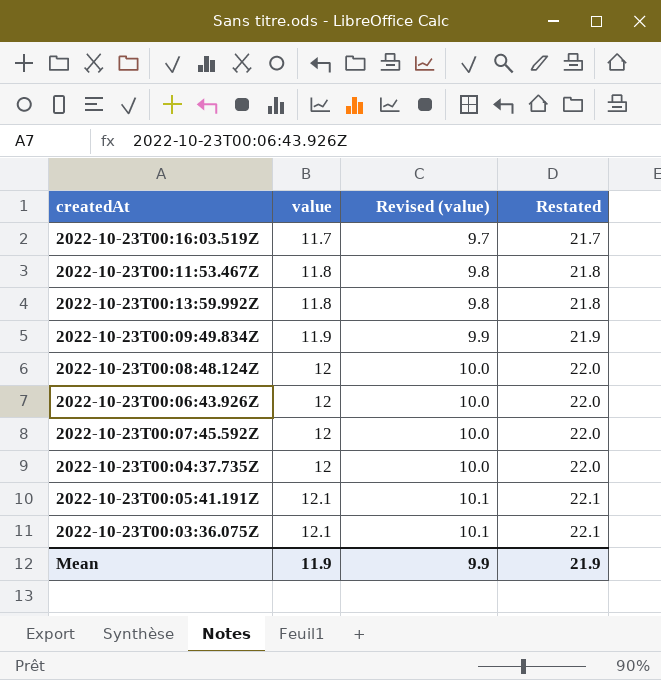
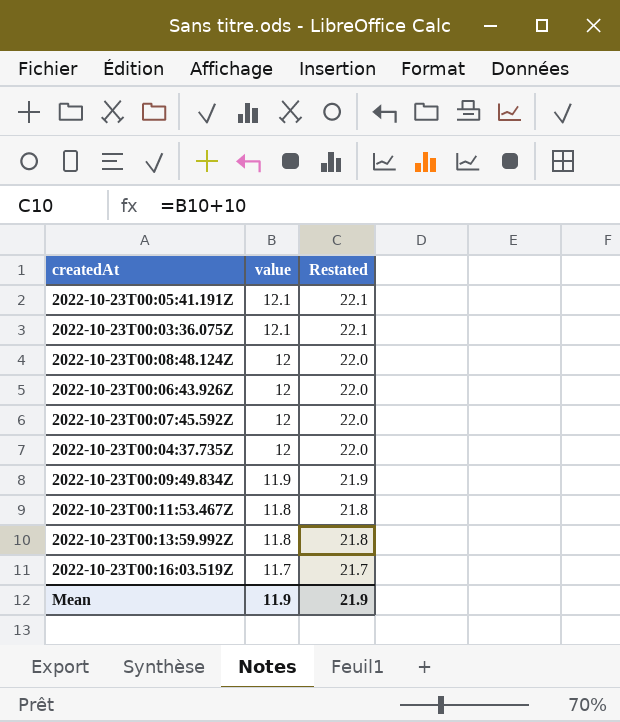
row order: value ascending -> value descending
column Revised (value) | formula: [value] - 2 -> none

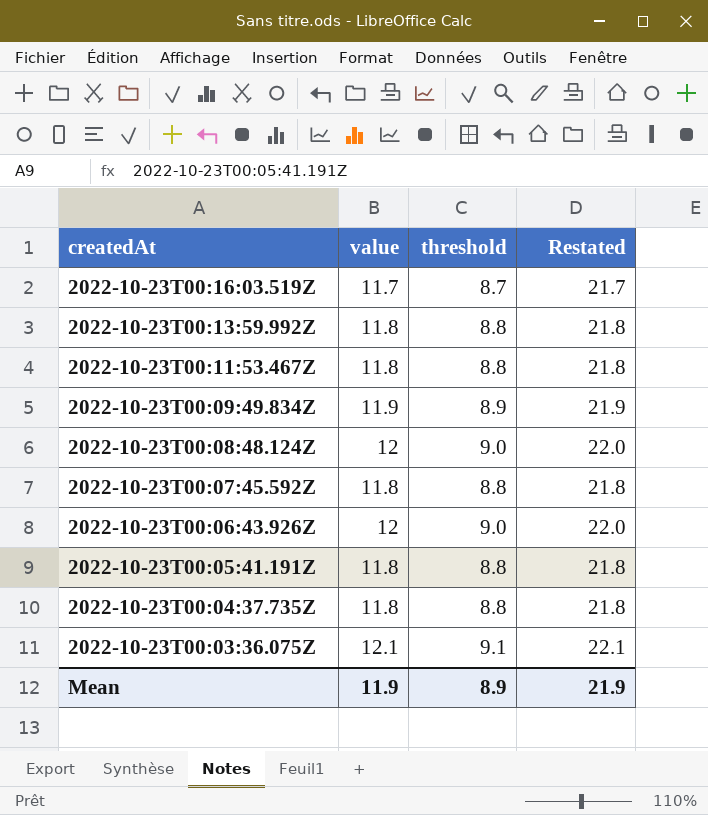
row order: value descending -> createdAt descending
column threshold | formula: none -> [value] - 3
2022-10-23T00:07:45.592Z | value: 12 -> 11.8
2022-10-23T00:07:45.592Z | Restated: 22.0 -> 21.8
2022-10-23T00:05:41.191Z | value: 12.1 -> 11.8
2022-10-23T00:05:41.191Z | Restated: 22.1 -> 21.8
2022-10-23T00:04:37.735Z | value: 12 -> 11.8
2022-10-23T00:04:37.735Z | Restated: 22.0 -> 21.8

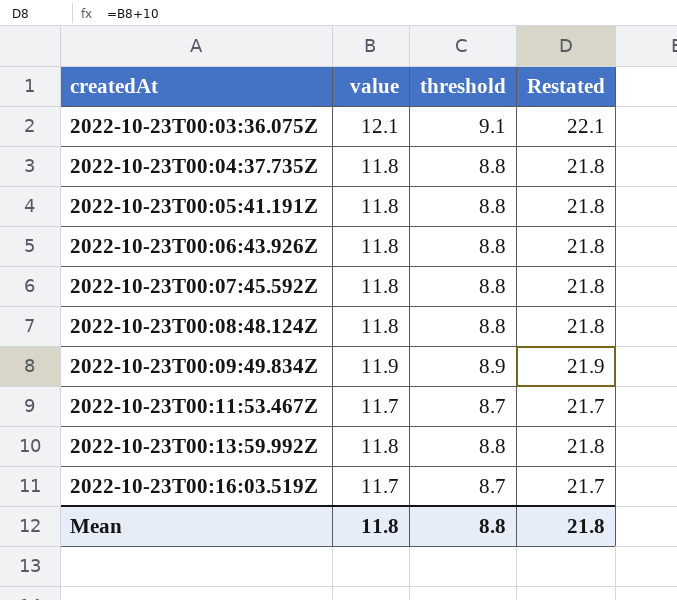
row order: createdAt descending -> createdAt ascending
2022-10-23T00:06:43.926Z | value: 12 -> 11.8
2022-10-23T00:06:43.926Z | threshold: 9.0 -> 8.8
2022-10-23T00:06:43.926Z | Restated: 22.0 -> 21.8
2022-10-23T00:08:48.124Z | value: 12 -> 11.8
2022-10-23T00:08:48.124Z | threshold: 9.0 -> 8.8
2022-10-23T00:08:48.124Z | Restated: 22.0 -> 21.8
2022-10-23T00:11:53.467Z | value: 11.8 -> 11.7
2022-10-23T00:11:53.467Z | threshold: 8.8 -> 8.7
2022-10-23T00:11:53.467Z | Restated: 21.8 -> 21.7
Mean | value: 11.9 -> 11.8
Mean | threshold: 8.9 -> 8.8
Mean | Restated: 21.9 -> 21.8

